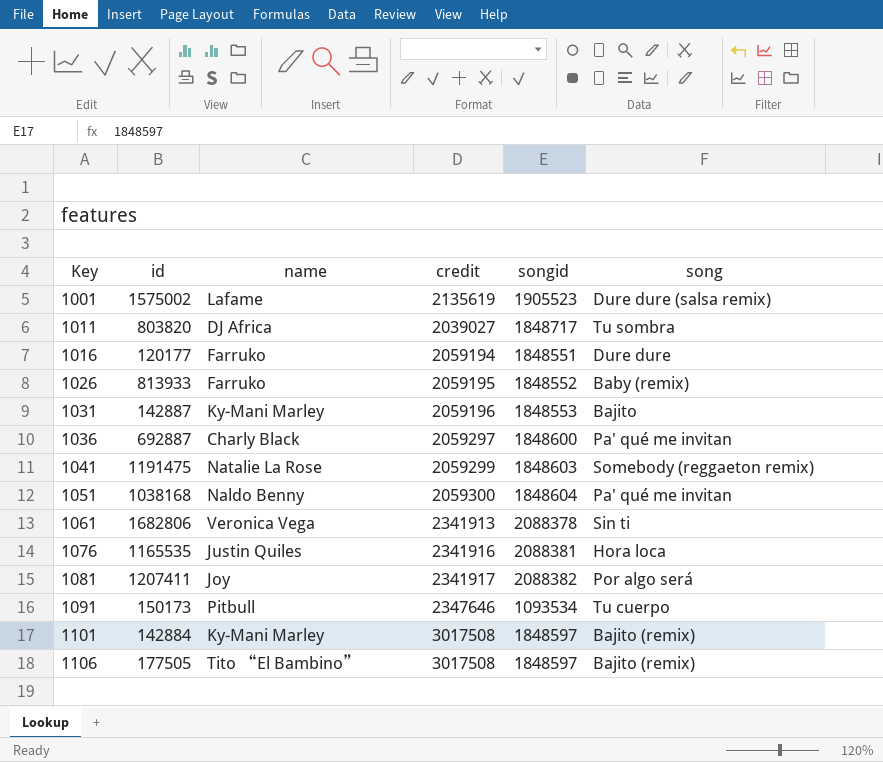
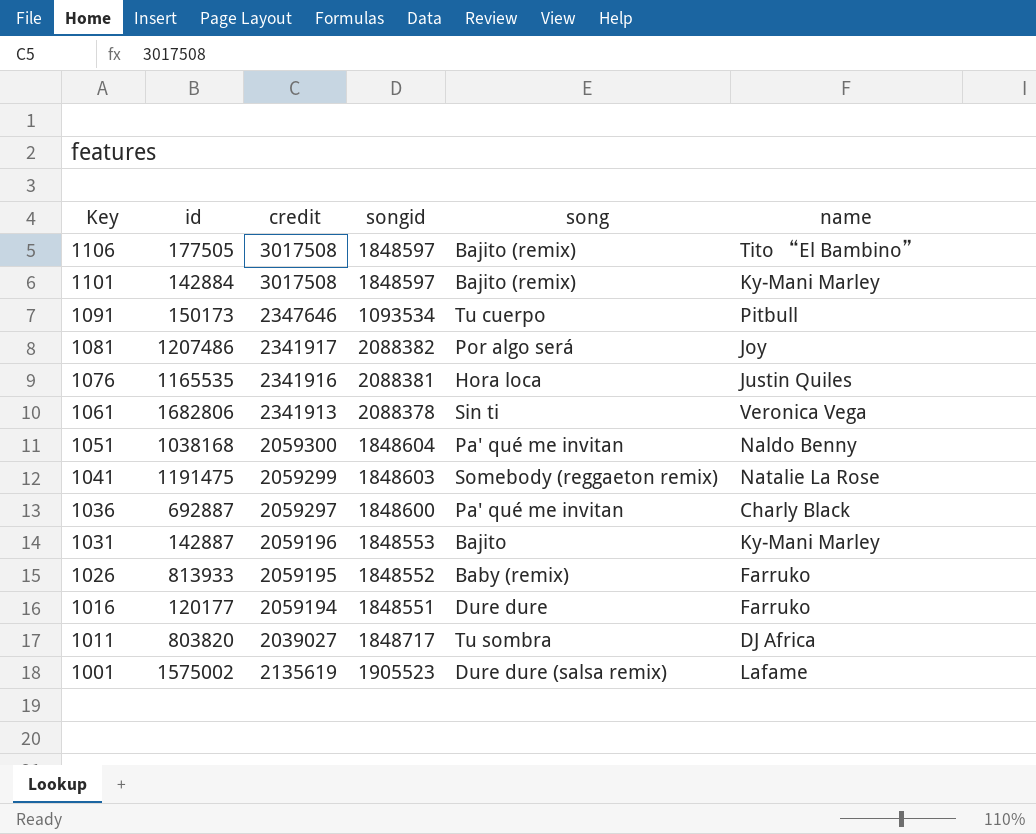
row order: Key ascending -> Key descending
column name | position: 3 -> 6
1081 | id: 1207411 -> 1207486

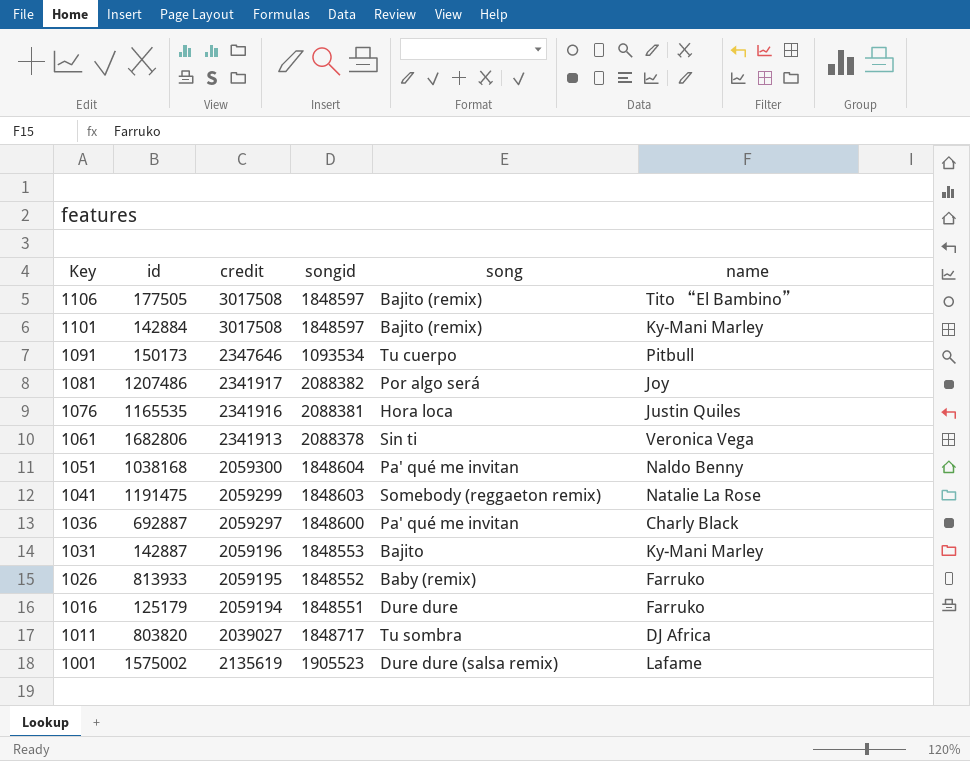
1016 | id: 120177 -> 125179

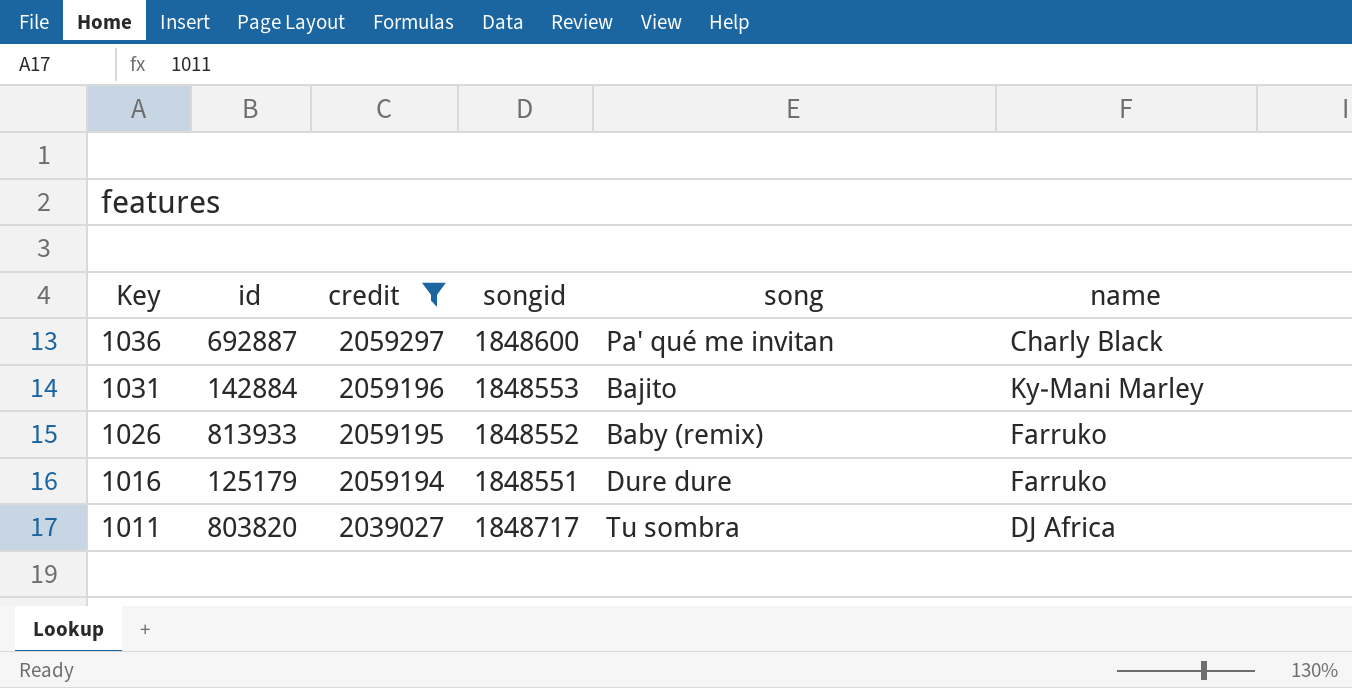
filter: none -> credit <= 2059297
1031 | id: 142887 -> 142884

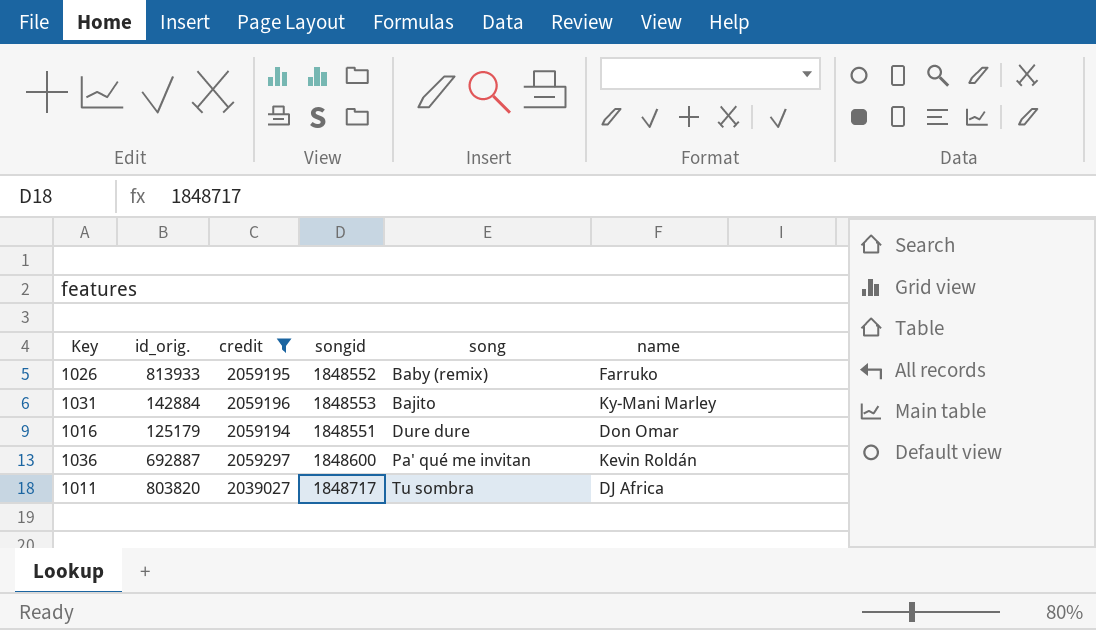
row order: Key descending -> song ascending
column name: id -> id_orig.
1016 | name: Farruko -> Don Omar
1036 | name: Charly Black -> Kevin Roldán

